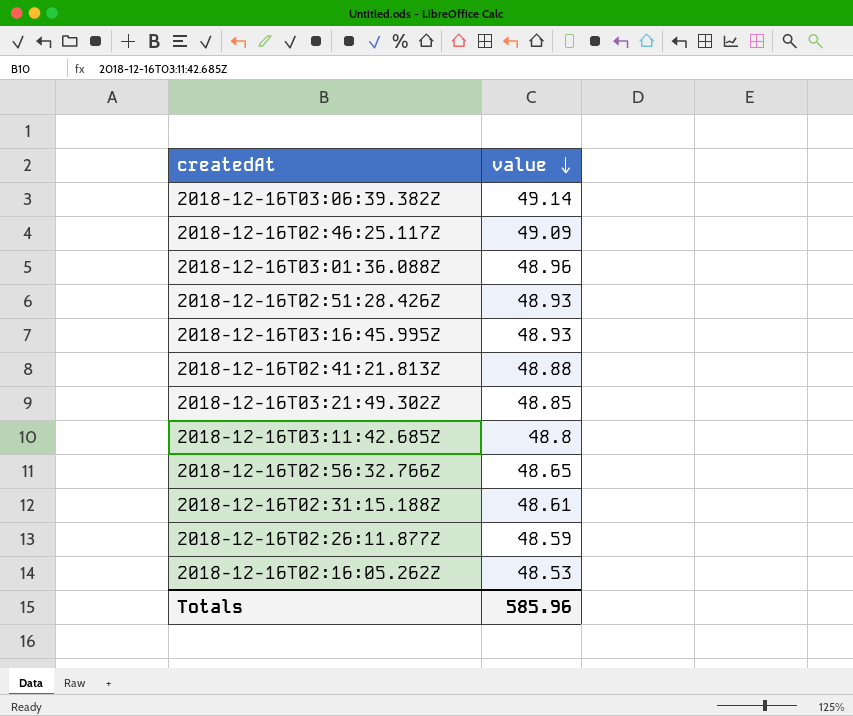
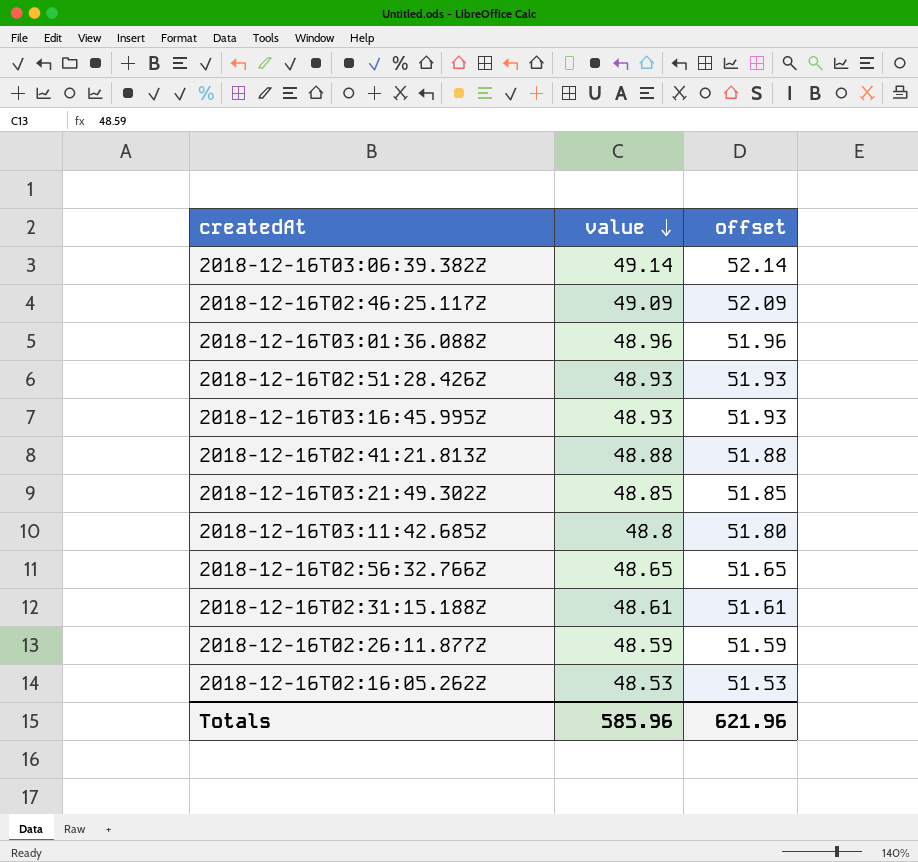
column offset | formula: none -> [value] + 3

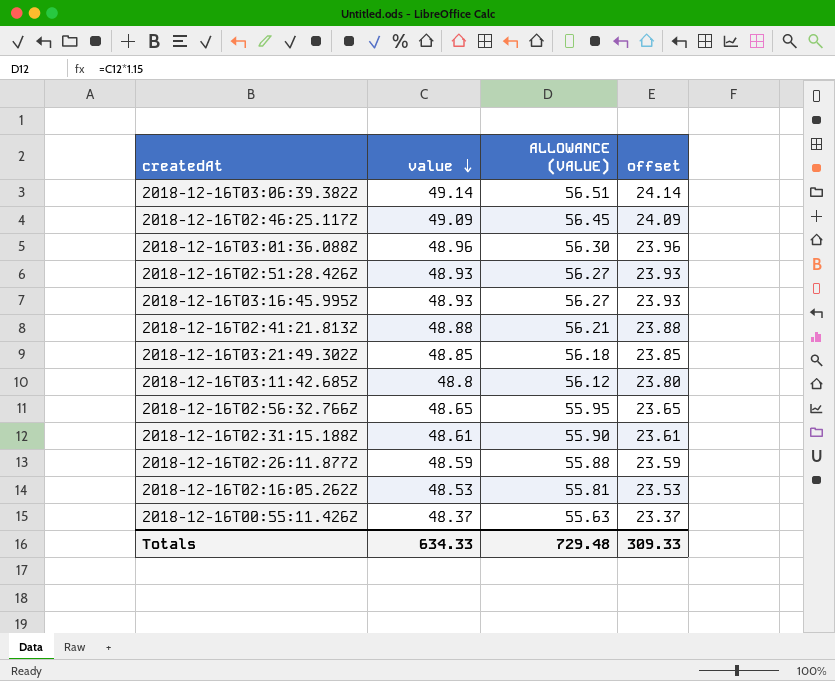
column ALLOWANCE (VALUE) | formula: none -> [value] * 1.15
column offset | formula: [value] + 3 -> [value] - 25
row 2018-12-16T00:55:11.426Z: none -> 48.37 | 55.63 | 23.37
Totals | value: 585.96 -> 634.33
Totals | offset: 621.96 -> 309.33

